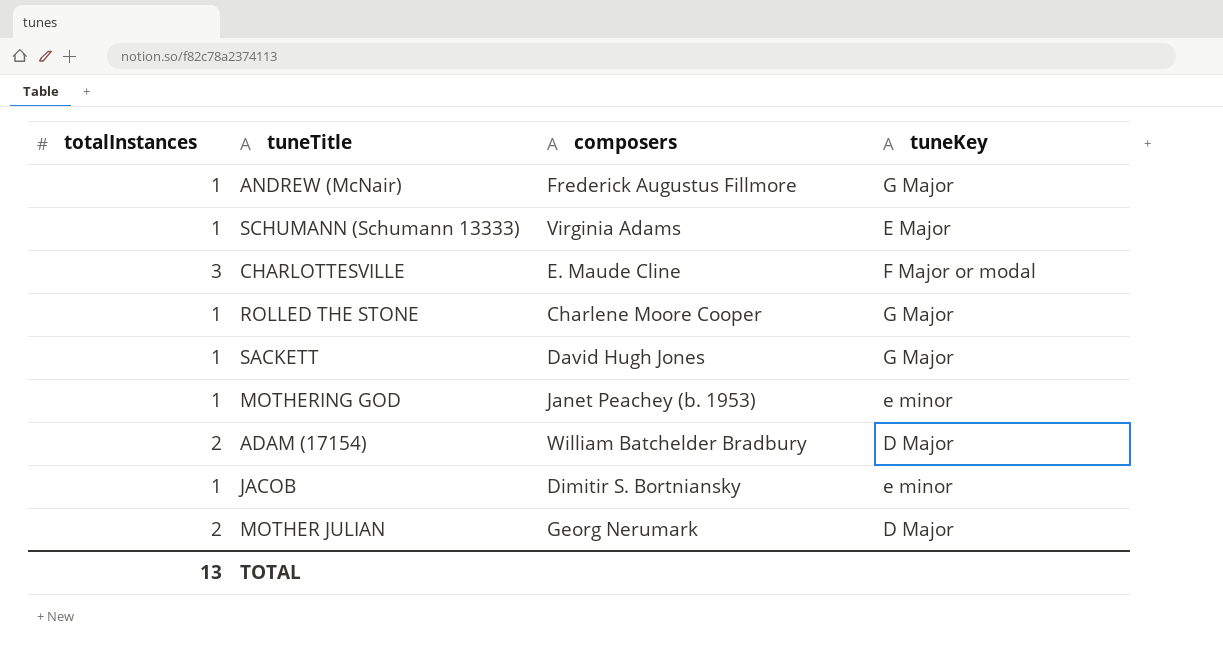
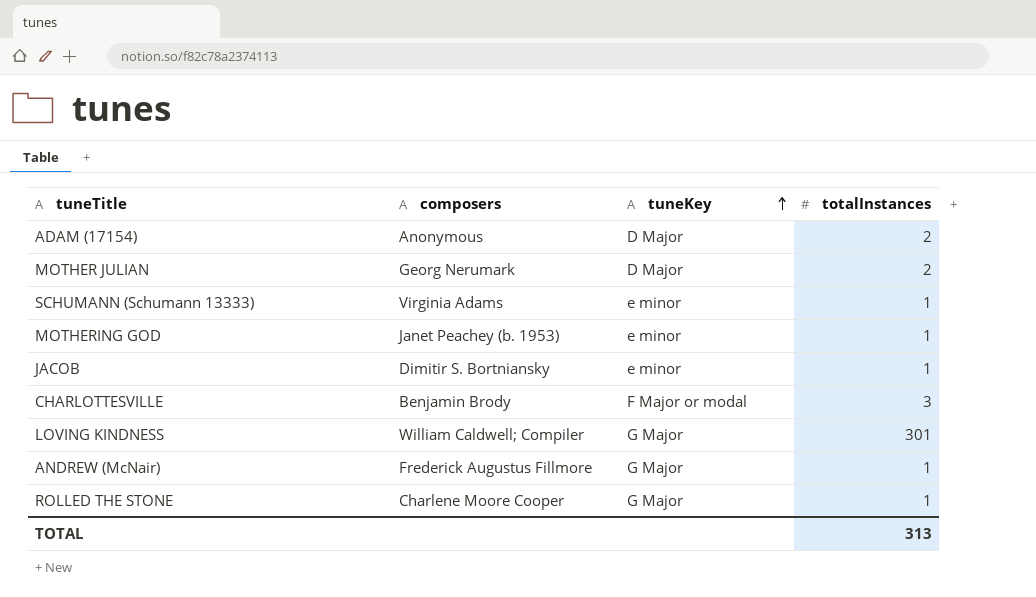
row order: none -> tuneKey ascending
column totalInstances | position: 1 -> 4
row SACKETT: 1 | David Hugh Jones | G Major -> none
ADAM (17154) | composers: William Batchelder Bradbury -> Anonymous
SCHUMANN (Schumann 13333) | tuneKey: E Major -> e minor
CHARLOTTESVILLE | composers: E. Maude Cline -> Benjamin Brody
row LOVING KINDNESS: none -> William Caldwell; Compiler | G Major | 301
TOTAL | totalInstances: 13 -> 313

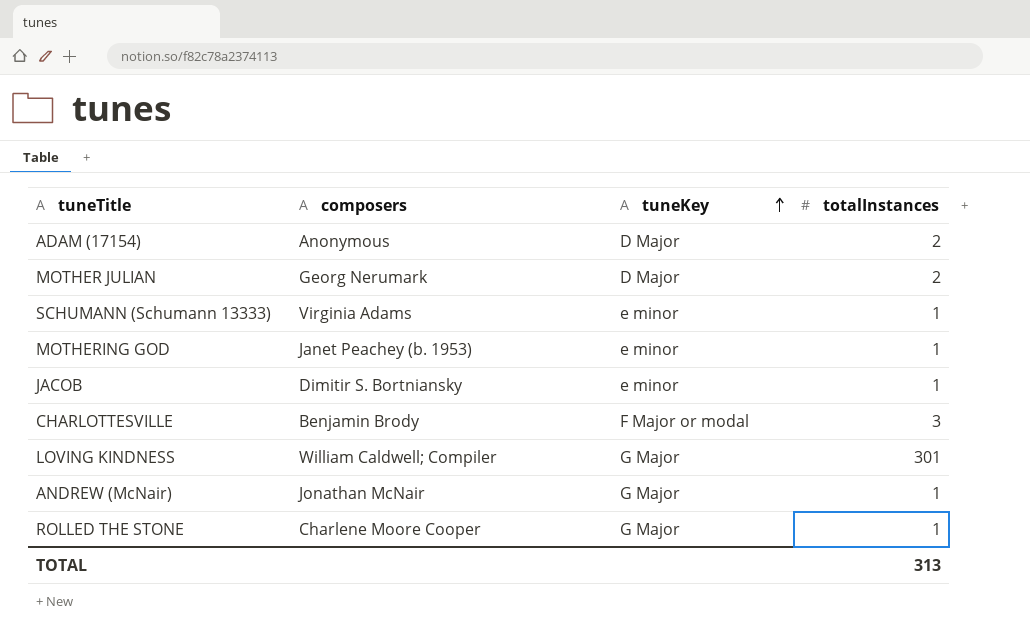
ANDREW (McNair) | composers: Frederick Augustus Fillmore -> Jonathan McNair

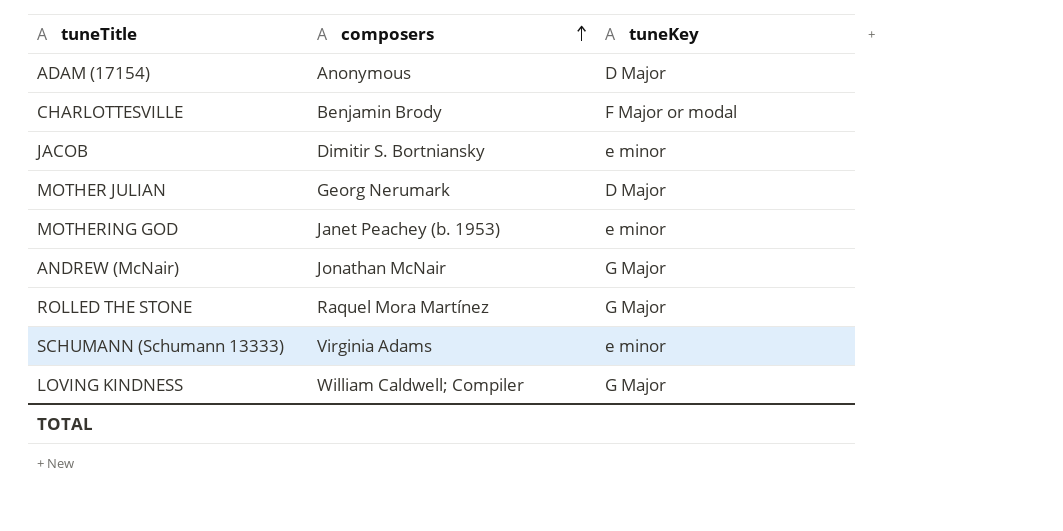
row order: tuneKey ascending -> composers ascending
column totalInstances | position: 4 -> none
ROLLED THE STONE | composers: Charlene Moore Cooper -> Raquel Mora Martínez

